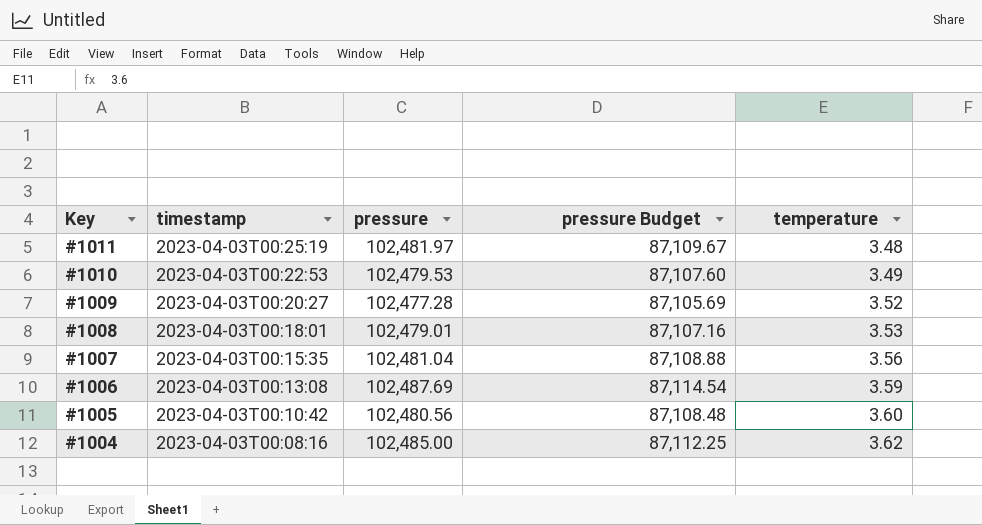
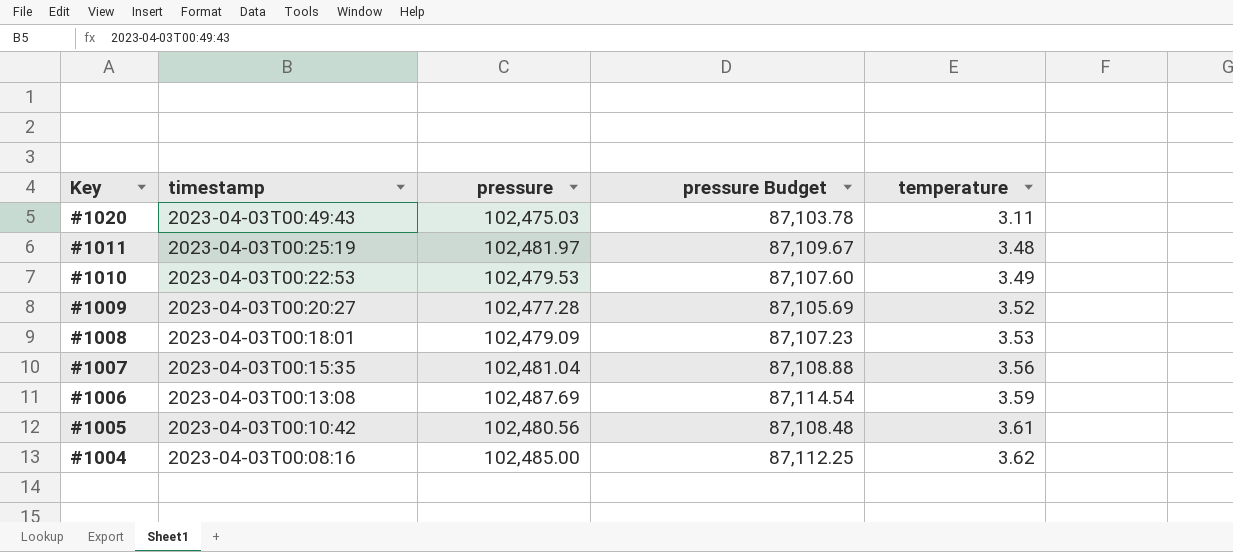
row #1020: none -> 2023-04-03T00:49:43 | 102,475.03 | 87,103.78 | 3.11
#1008 | pressure: 102,479.01 -> 102,479.09
#1008 | pressure Budget: 87,107.16 -> 87,107.23
#1005 | temperature: 3.60 -> 3.61

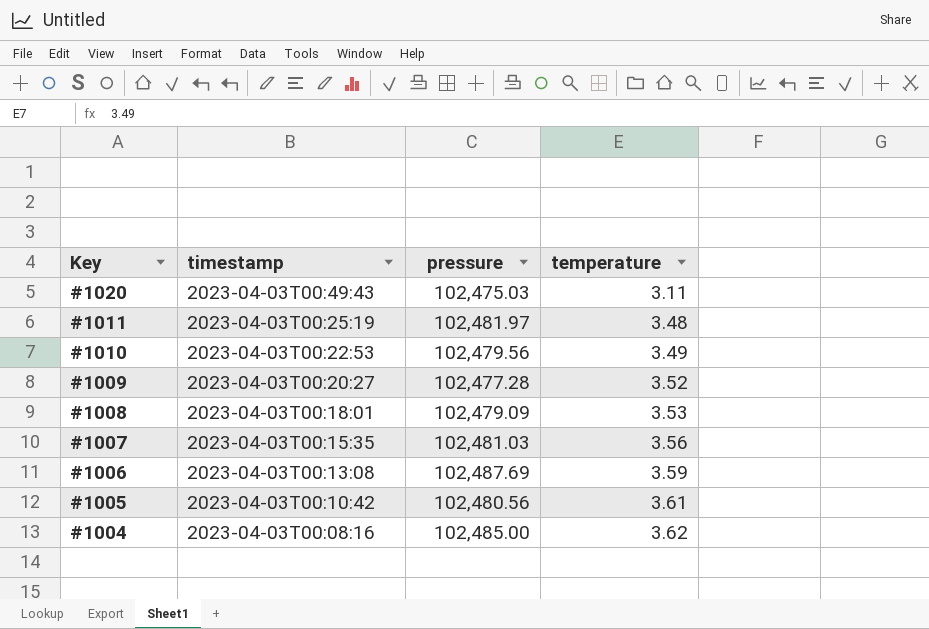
column pressure Budget | formula: [pressure] * 0.85 -> none
#1010 | pressure: 102,479.53 -> 102,479.56
#1007 | pressure: 102,481.04 -> 102,481.03

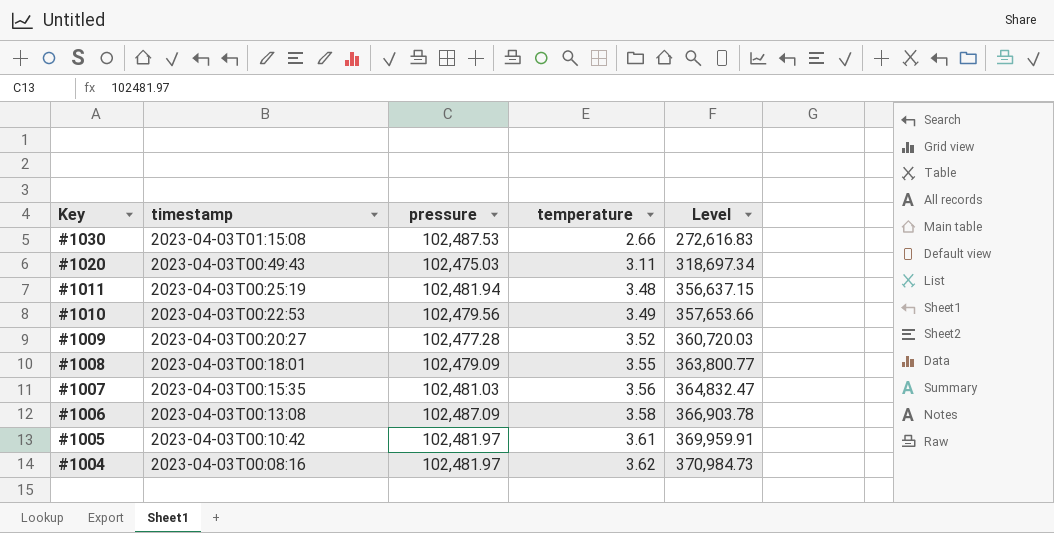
column Level | formula: none -> [pressure] * [temperature]
row #1030: none -> 2023-04-03T01:15:08 | 102,487.53 | 2.66 | 272,616.83
#1011 | pressure: 102,481.97 -> 102,481.94
#1008 | temperature: 3.53 -> 3.55
#1006 | pressure: 102,487.69 -> 102,487.09
#1006 | temperature: 3.59 -> 3.58
#1005 | pressure: 102,480.56 -> 102,481.97
#1004 | pressure: 102,485.00 -> 102,481.97

